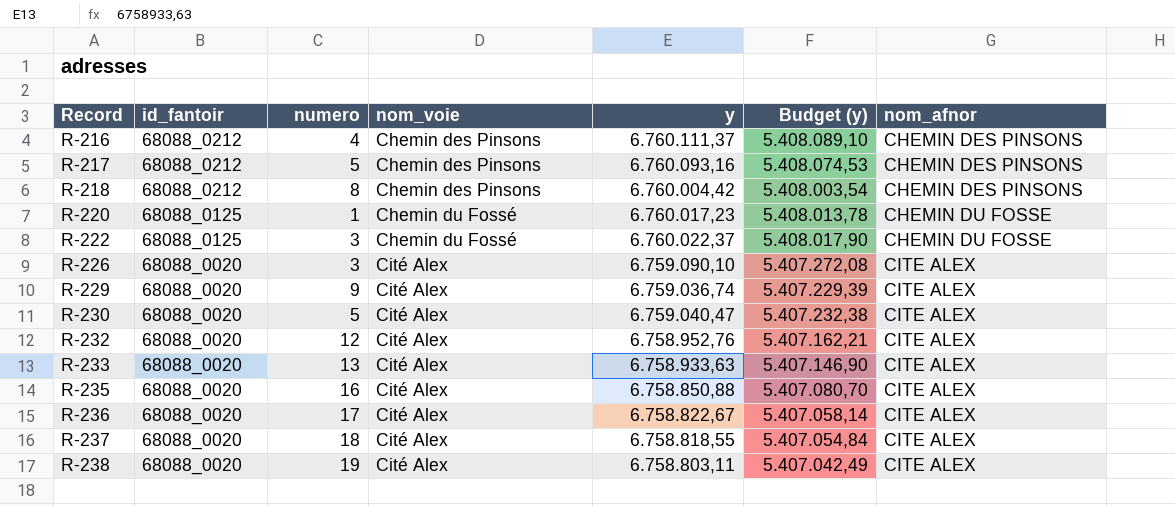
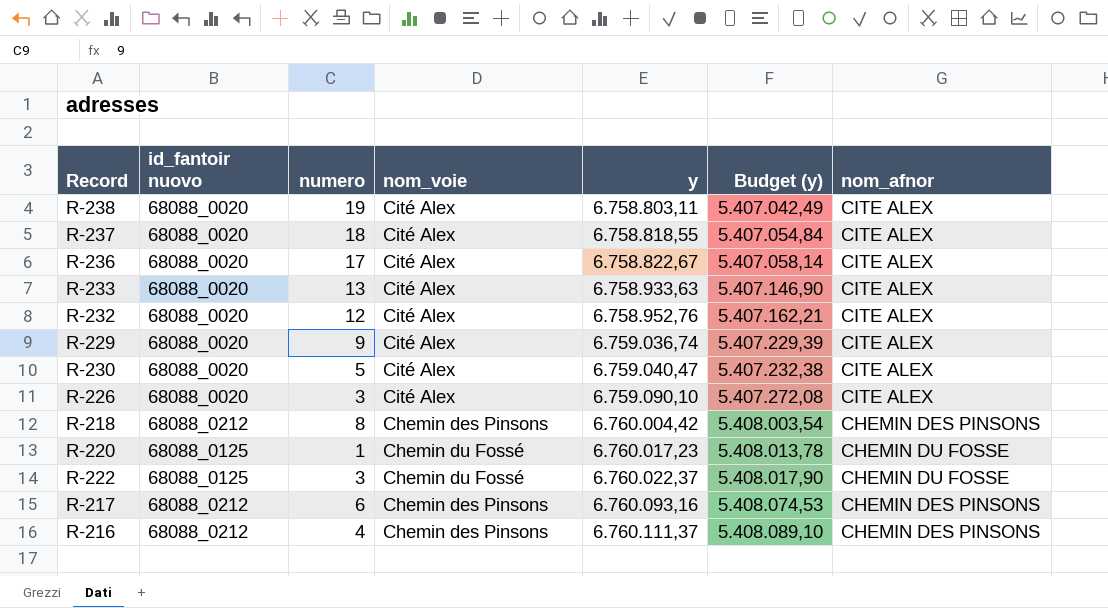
row order: Record ascending -> y ascending
column name: id_fantoir -> id_fantoir nuovo
row R-235: 68088_0020 | 16 | Cité Alex | 6.758.850,88 | 5.407.080,70 | CITE ALEX -> none
R-217 | numero: 5 -> 6

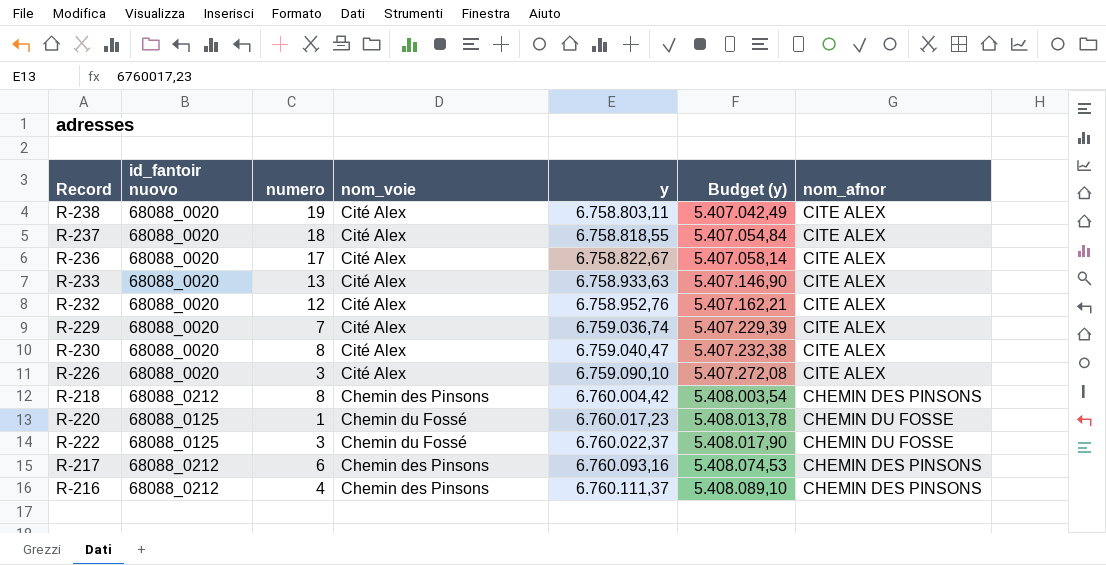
R-229 | numero: 9 -> 7
R-230 | numero: 5 -> 8

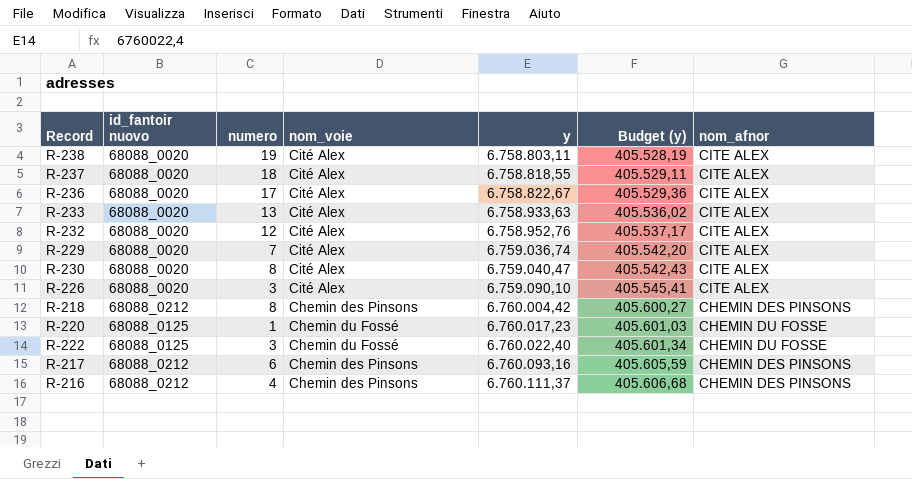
column Budget (y) | formula: [y] * 0,8 -> [y] * 0,06
R-222 | y: 6.760.022,37 -> 6.760.022,40

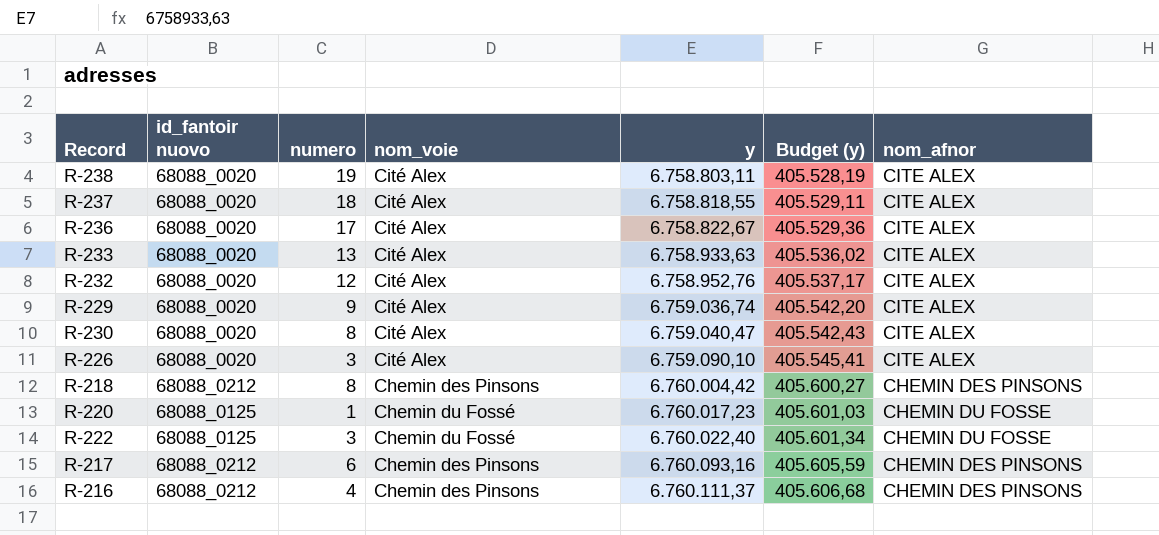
R-229 | numero: 7 -> 9

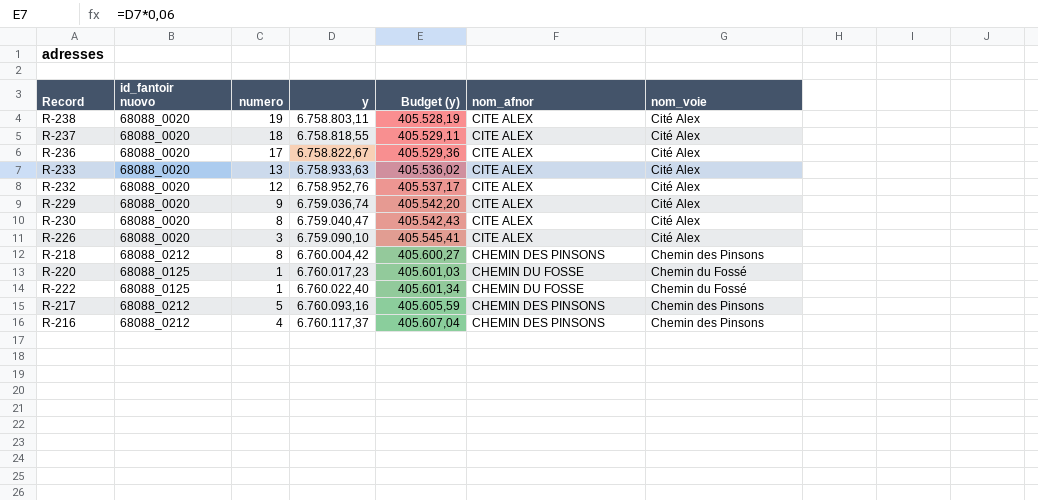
column nom_voie | position: 4 -> 7
R-222 | numero: 3 -> 1
R-217 | numero: 6 -> 5
R-216 | y: 6.760.111,37 -> 6.760.117,37
R-216 | Budget (y): 405.606,68 -> 405.607,04

